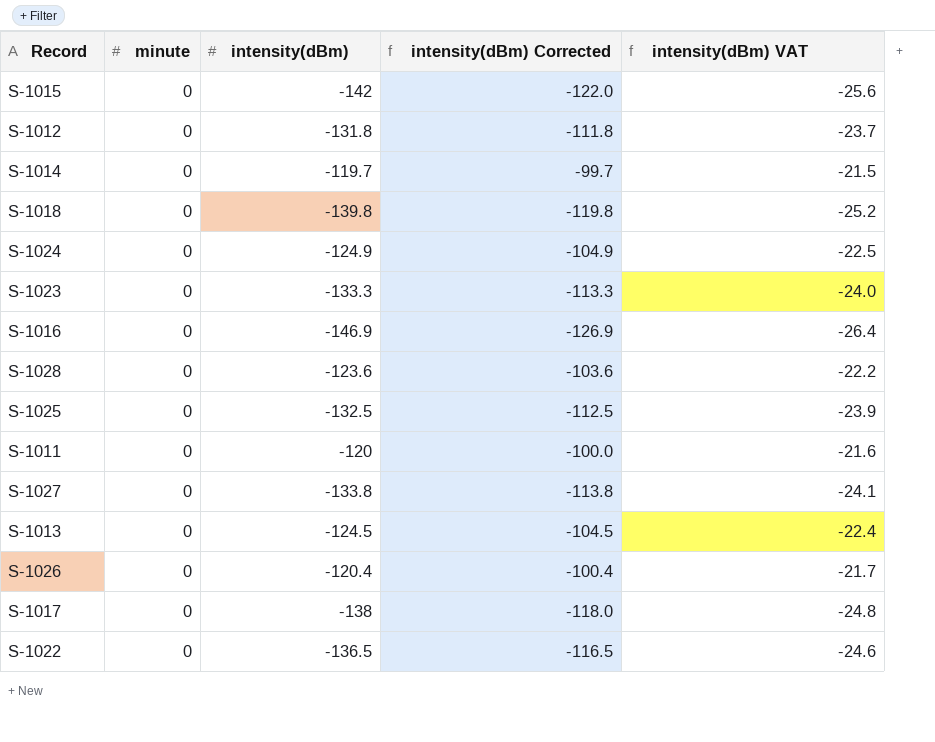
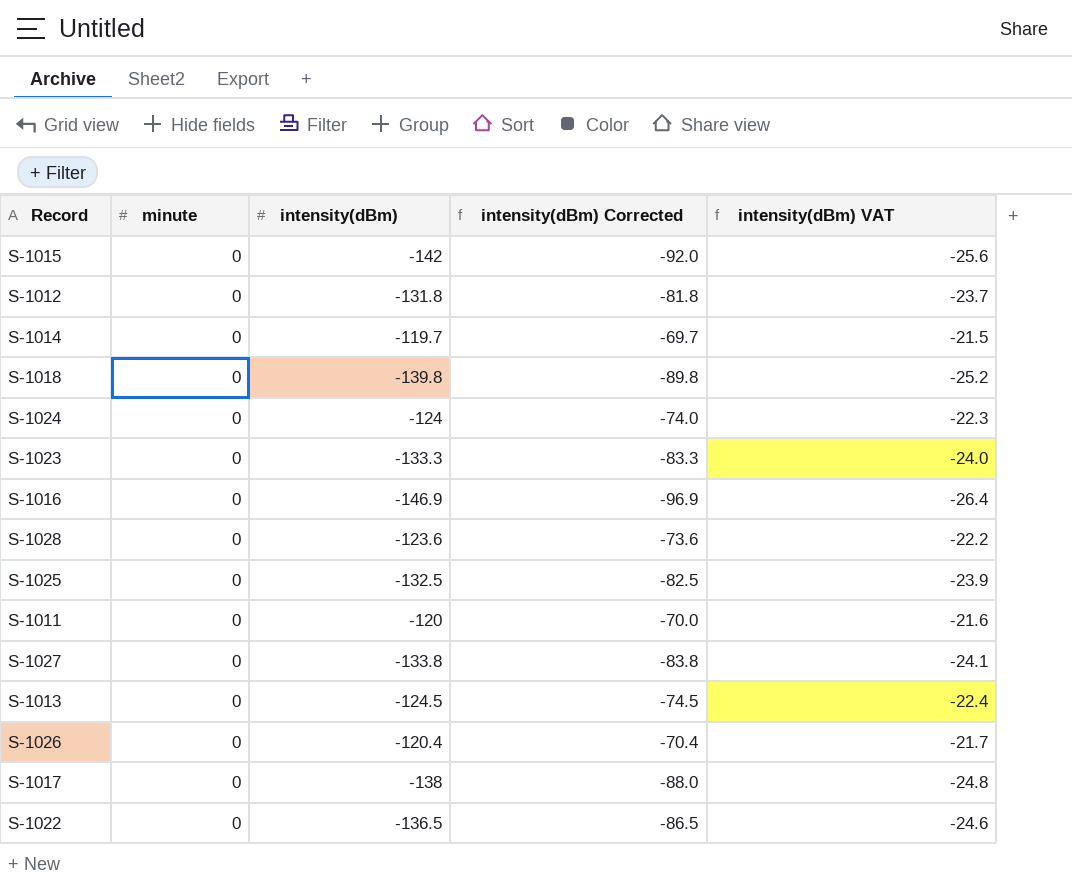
column intensity(dBm) Corrected | formula: [intensity(dBm)] + 20 -> [intensity(dBm)] + 50
S-1024 | intensity(dBm): -124.9 -> -124
S-1024 | intensity(dBm) VAT: -22.5 -> -22.3

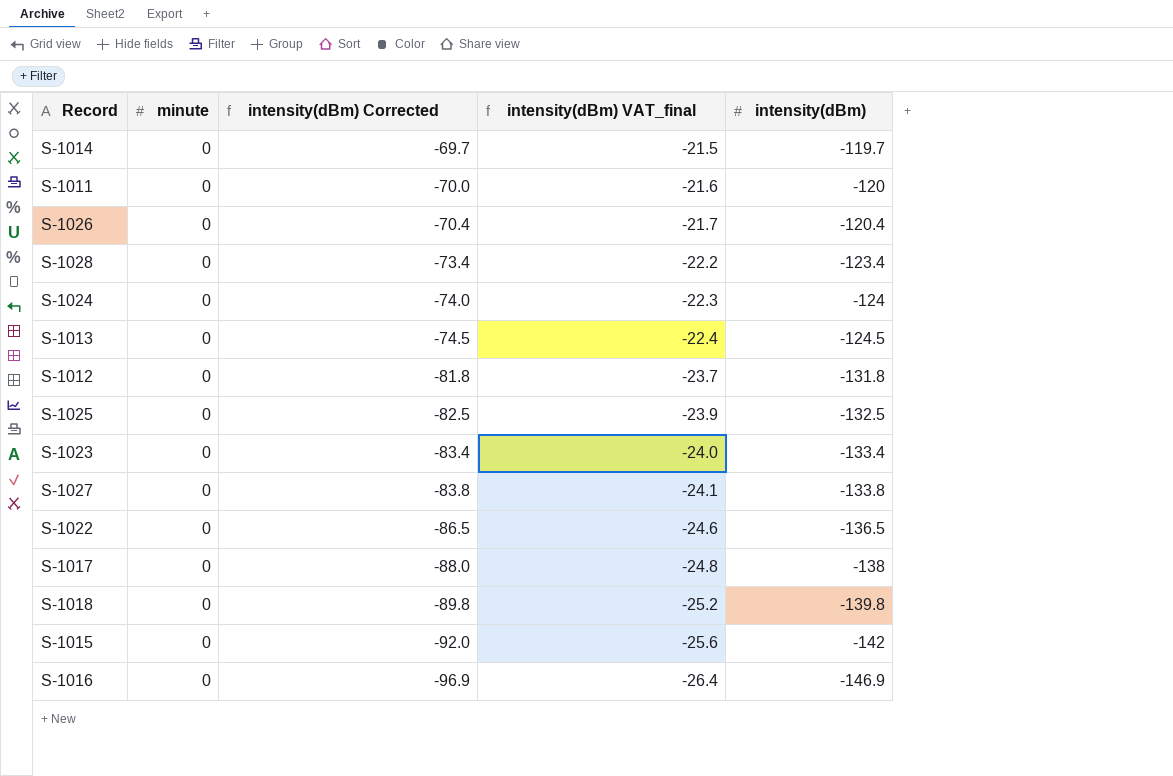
row order: none -> intensity(dBm) Corrected descending
column name: intensity(dBm) VAT -> intensity(dBm) VAT_final
column intensity(dBm) | position: 3 -> 5
S-1028 | intensity(dBm) Corrected: -73.6 -> -73.4
S-1028 | intensity(dBm): -123.6 -> -123.4
S-1023 | intensity(dBm) Corrected: -83.3 -> -83.4
S-1023 | intensity(dBm): -133.3 -> -133.4

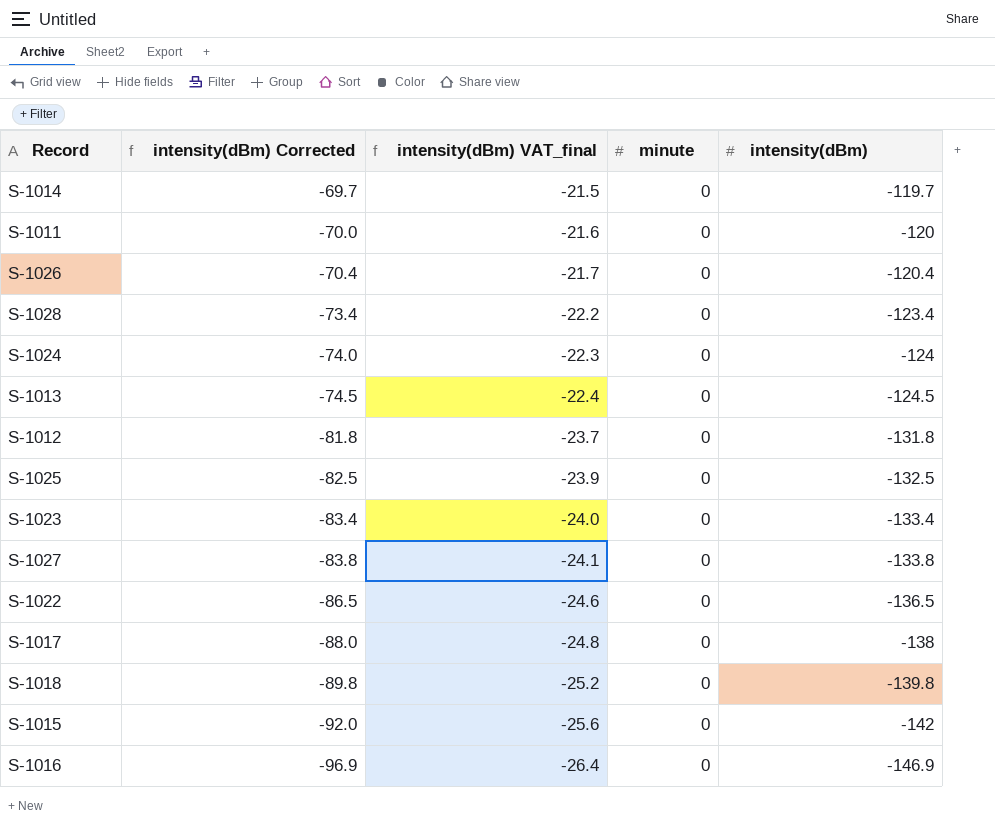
column minute | position: 2 -> 4

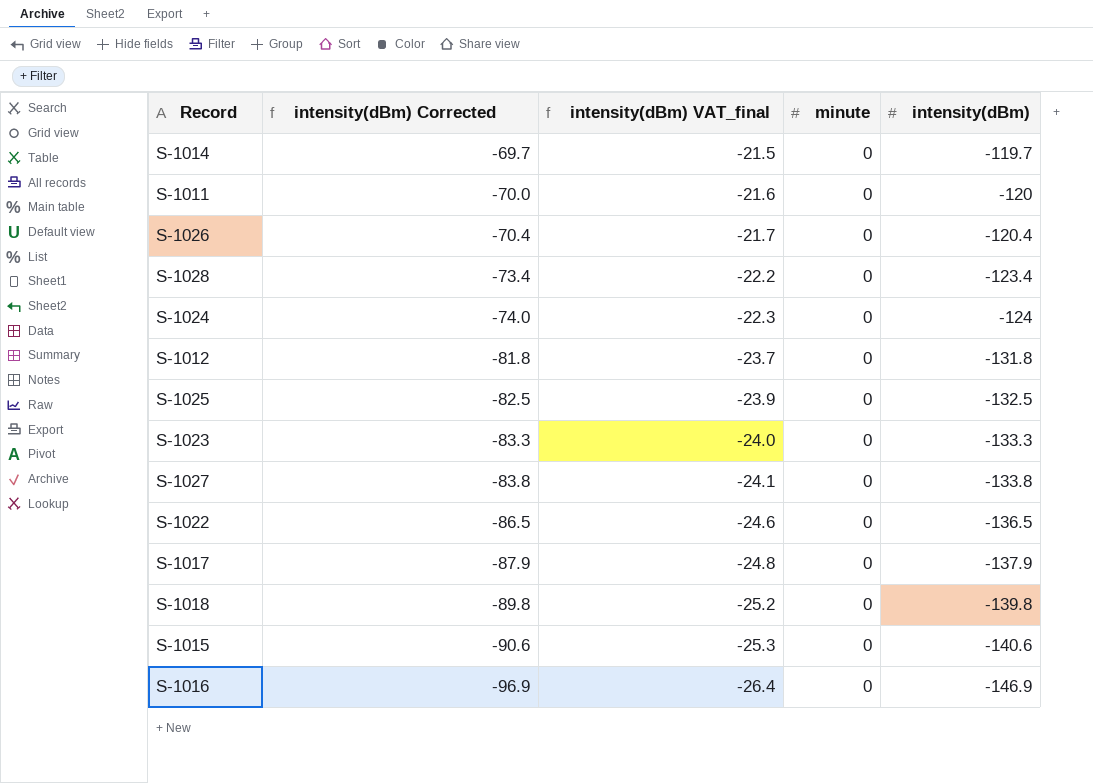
row S-1013: -74.5 | -22.4 | 0 | -124.5 -> none
S-1023 | intensity(dBm) Corrected: -83.4 -> -83.3
S-1023 | intensity(dBm): -133.4 -> -133.3
S-1017 | intensity(dBm) Corrected: -88.0 -> -87.9
S-1017 | intensity(dBm): -138 -> -137.9
S-1015 | intensity(dBm) Corrected: -92.0 -> -90.6
S-1015 | intensity(dBm) VAT_final: -25.6 -> -25.3
S-1015 | intensity(dBm): -142 -> -140.6

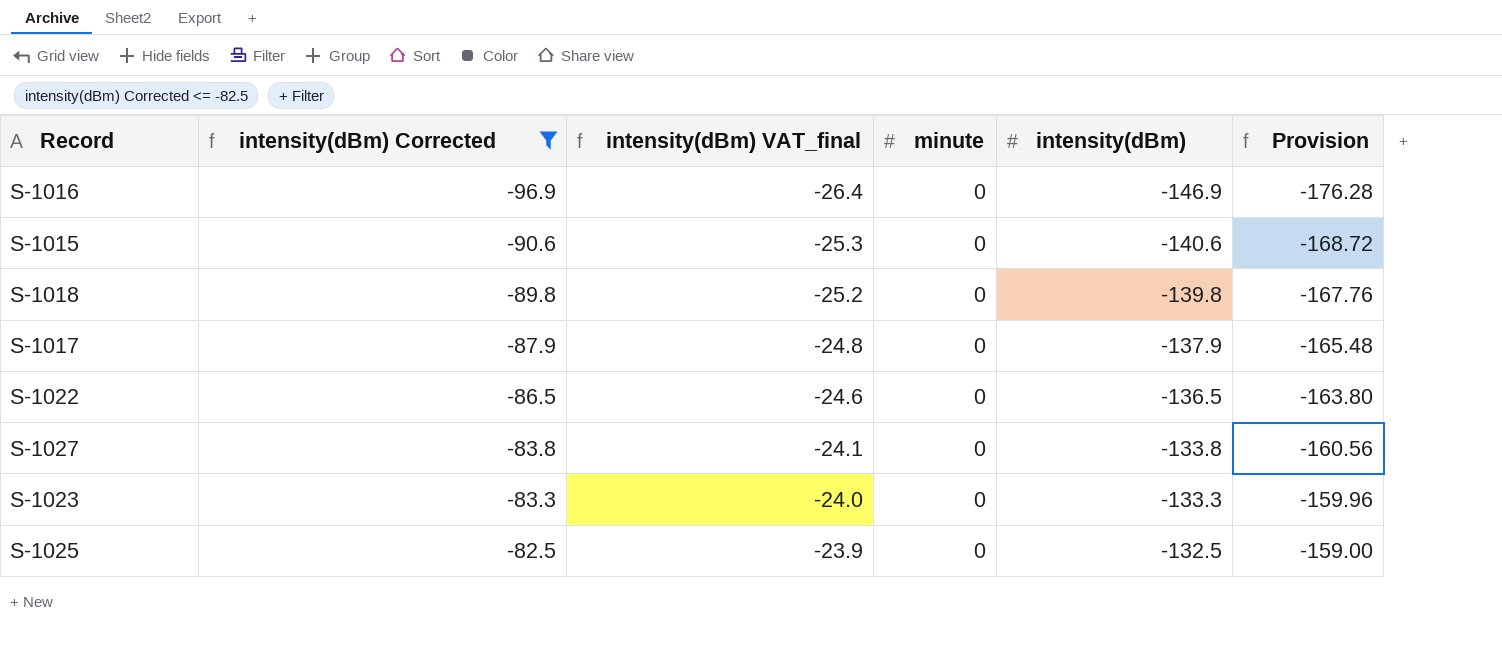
filter: none -> intensity(dBm) Corrected <= -82.5
row order: intensity(dBm) Corrected descending -> intensity(dBm) Corrected ascending
column Provision | formula: none -> [intensity(dBm)] * 1.2

